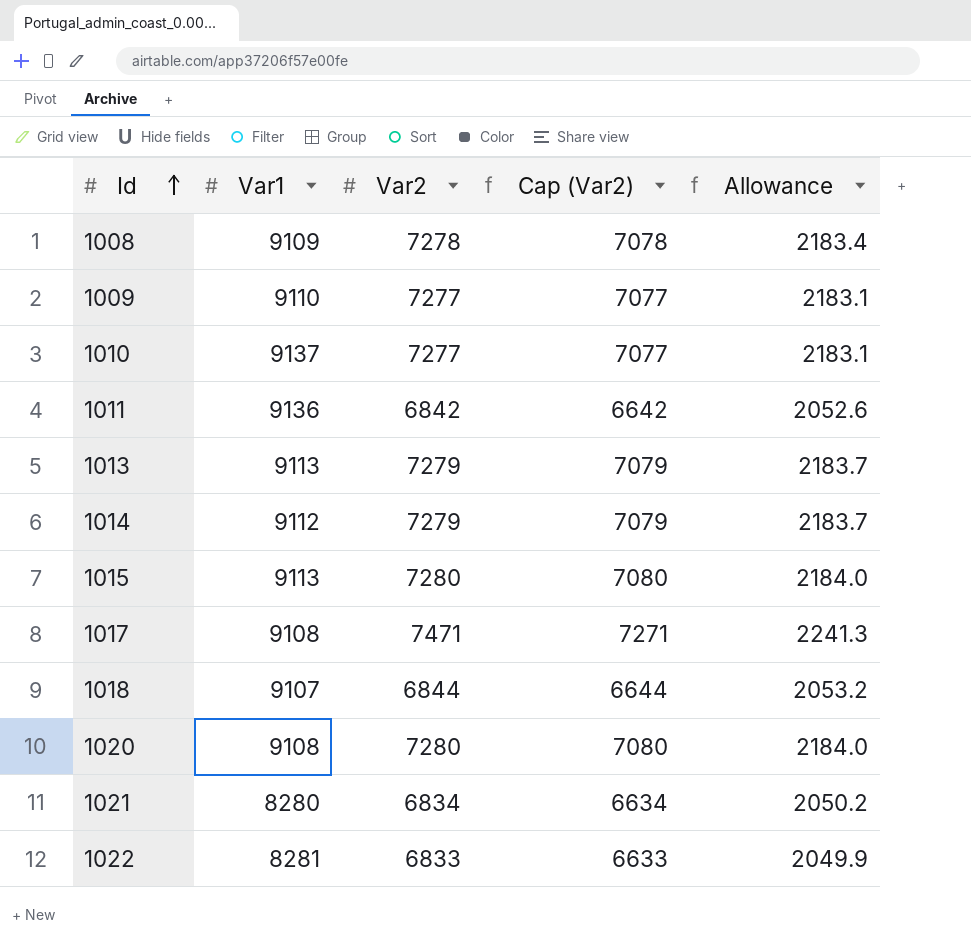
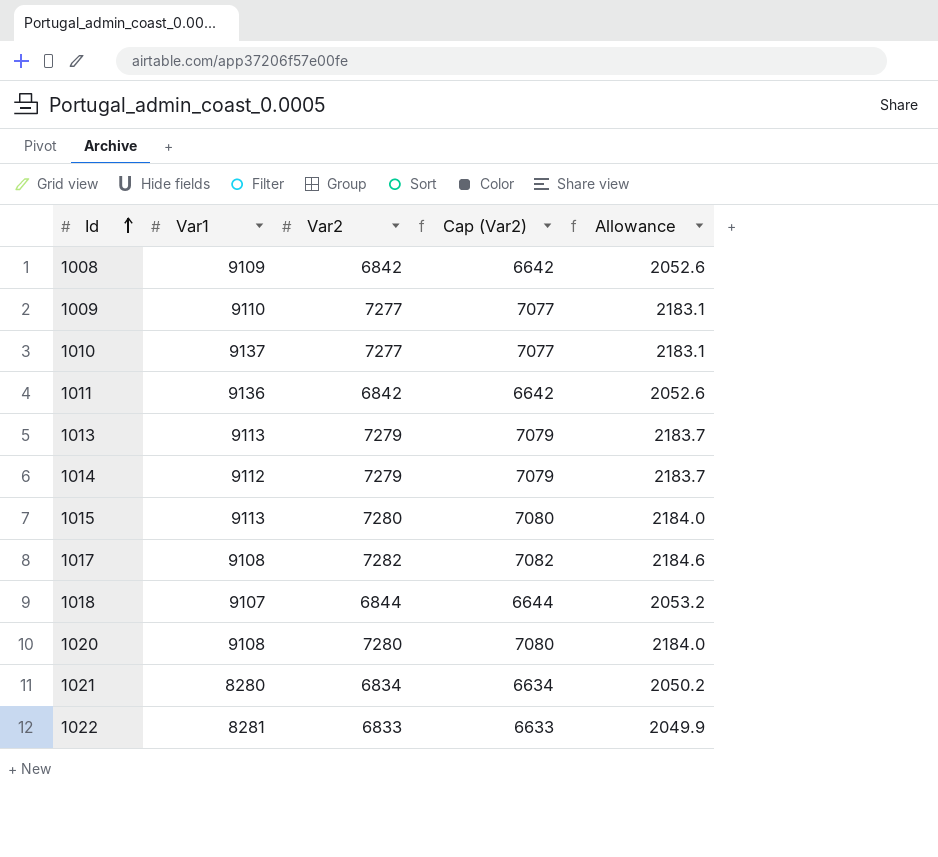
1008 | Var2: 7278 -> 6842
1008 | Cap (Var2): 7078 -> 6642
1008 | Allowance: 2183.4 -> 2052.6
1017 | Var2: 7471 -> 7282
1017 | Cap (Var2): 7271 -> 7082
1017 | Allowance: 2241.3 -> 2184.6

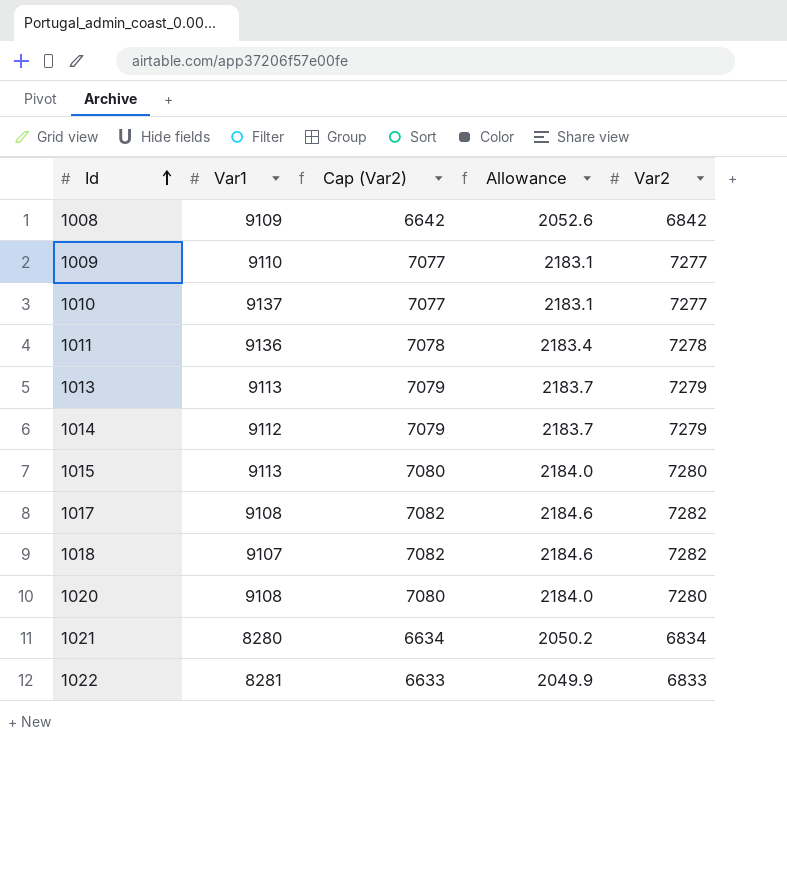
column Var2 | position: 3 -> 5
1011 | Cap (Var2): 6642 -> 7078
1011 | Allowance: 2052.6 -> 2183.4
1011 | Var2: 6842 -> 7278
1018 | Cap (Var2): 6644 -> 7082
1018 | Allowance: 2053.2 -> 2184.6
1018 | Var2: 6844 -> 7282

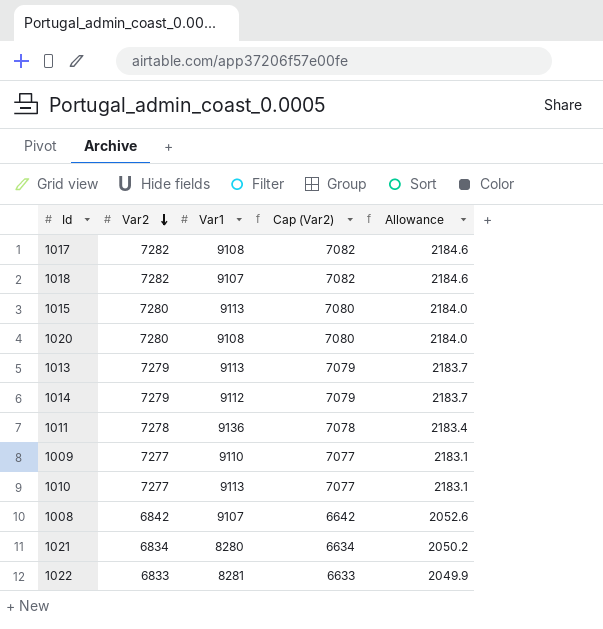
row order: Id ascending -> Var2 descending
column Var2 | position: 5 -> 2
1010 | Var1: 9137 -> 9113
1008 | Var1: 9109 -> 9107

